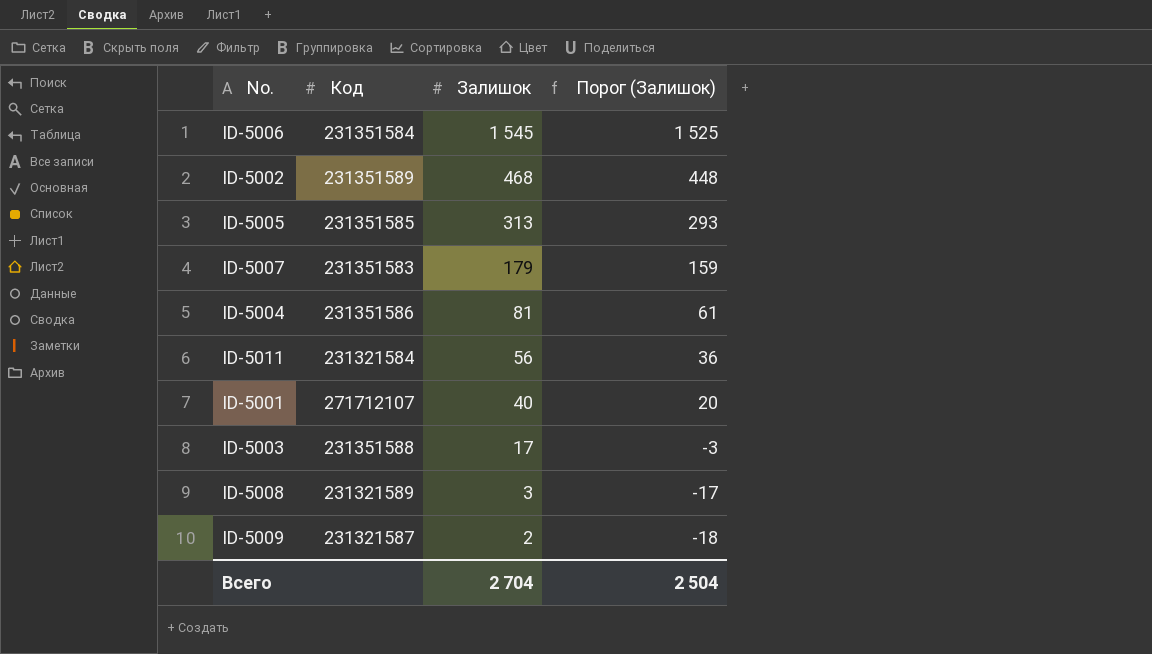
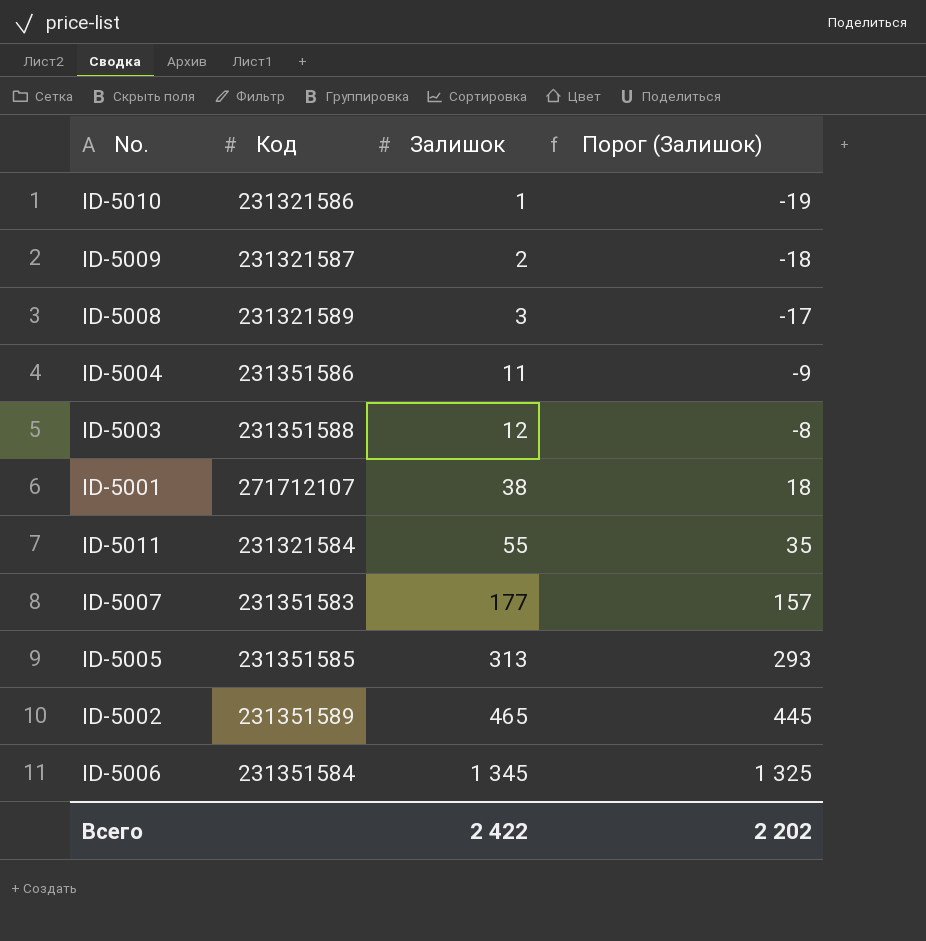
row order: Залишок descending -> Залишок ascending
row ID-5010: none -> 231321586 | 1 | -19
ID-5004 | Залишок: 81 -> 11
ID-5004 | Порог (Залишок): 61 -> -9
ID-5003 | Залишок: 17 -> 12
ID-5003 | Порог (Залишок): -3 -> -8
ID-5001 | Залишок: 40 -> 38
ID-5001 | Порог (Залишок): 20 -> 18
ID-5011 | Залишок: 56 -> 55
ID-5011 | Порог (Залишок): 36 -> 35
ID-5007 | Залишок: 179 -> 177
ID-5007 | Порог (Залишок): 159 -> 157
ID-5002 | Залишок: 468 -> 465
ID-5002 | Порог (Залишок): 448 -> 445
ID-5006 | Залишок: 1 545 -> 1 345
ID-5006 | Порог (Залишок): 1 525 -> 1 325
Всего | Залишок: 2 704 -> 2 422
Всего | Порог (Залишок): 2 504 -> 2 202

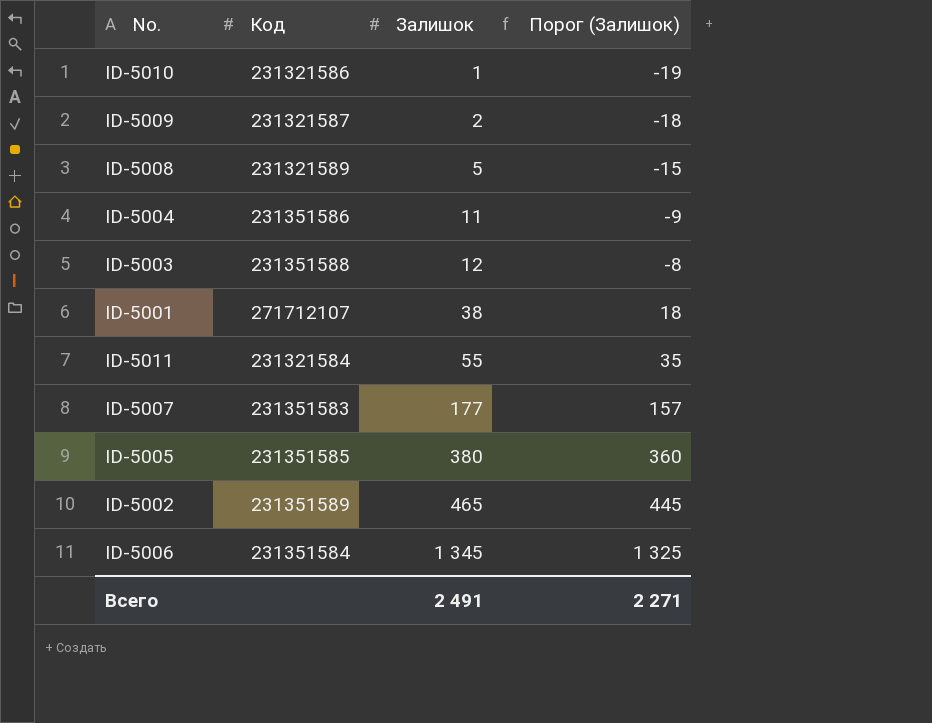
ID-5008 | Залишок: 3 -> 5
ID-5008 | Порог (Залишок): -17 -> -15
ID-5005 | Залишок: 313 -> 380
ID-5005 | Порог (Залишок): 293 -> 360
Всего | Залишок: 2 422 -> 2 491
Всего | Порог (Залишок): 2 202 -> 2 271

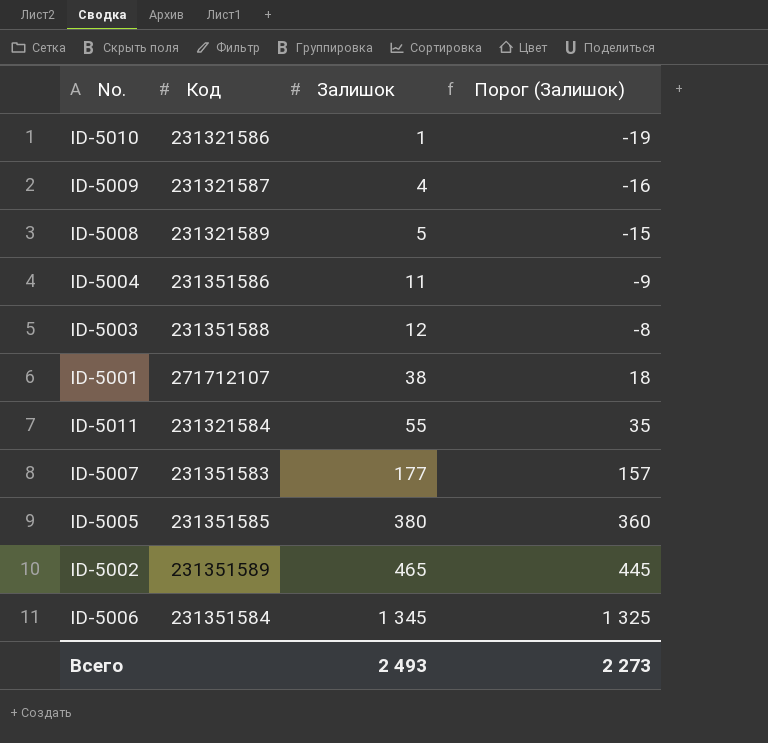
ID-5009 | Залишок: 2 -> 4
ID-5009 | Порог (Залишок): -18 -> -16
Всего | Залишок: 2 491 -> 2 493
Всего | Порог (Залишок): 2 271 -> 2 273

